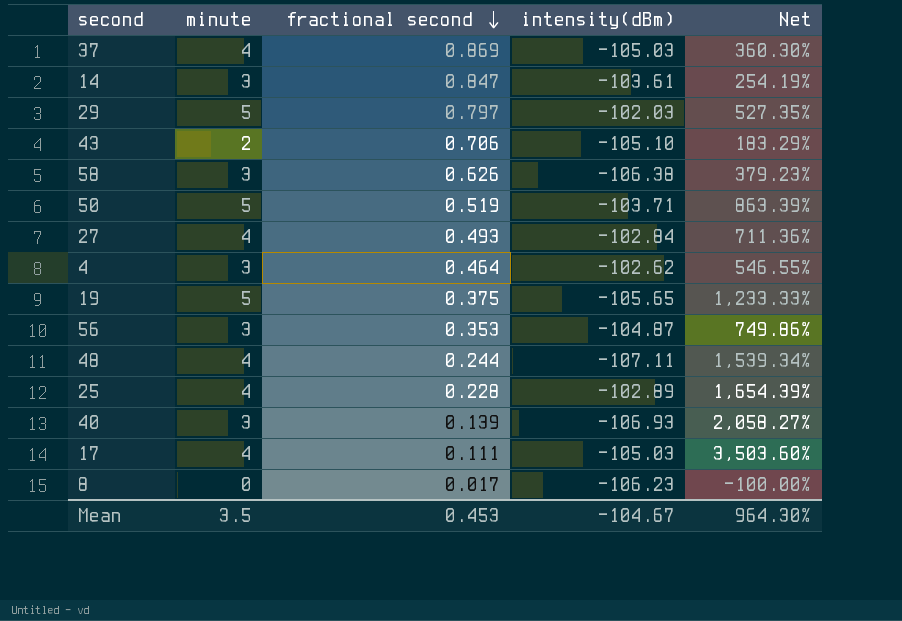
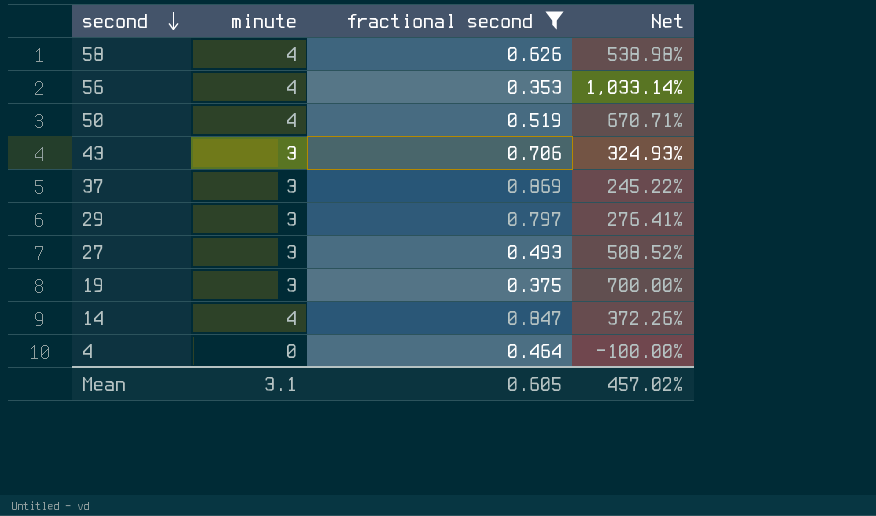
filter: none -> fractional second >= 0.353
row order: fractional second descending -> second descending
column intensity(dBm) | position: 4 -> none
58 | minute: 3 -> 4
58 | Net: 379.23% -> 538.98%
56 | minute: 3 -> 4
56 | Net: 749.86% -> 1,033.14%
50 | minute: 5 -> 4
50 | Net: 863.39% -> 670.71%
43 | minute: 2 -> 3
43 | Net: 183.29% -> 324.93%
37 | minute: 4 -> 3
37 | Net: 360.30% -> 245.22%
29 | minute: 5 -> 3
29 | Net: 527.35% -> 276.41%
27 | minute: 4 -> 3
27 | Net: 711.36% -> 508.52%
19 | minute: 5 -> 3
19 | Net: 1,233.33% -> 700.00%
14 | minute: 3 -> 4
14 | Net: 254.19% -> 372.26%
4 | minute: 3 -> 0
4 | Net: 546.55% -> -100.00%
Mean | minute: 3.5 -> 3.1
Mean | fractional second: 0.453 -> 0.605
Mean | Net: 964.30% -> 457.02%

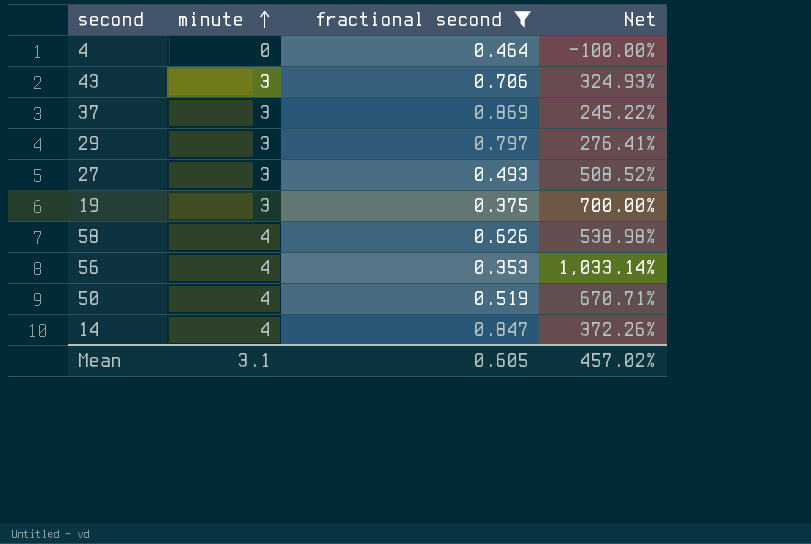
row order: second descending -> minute ascending

